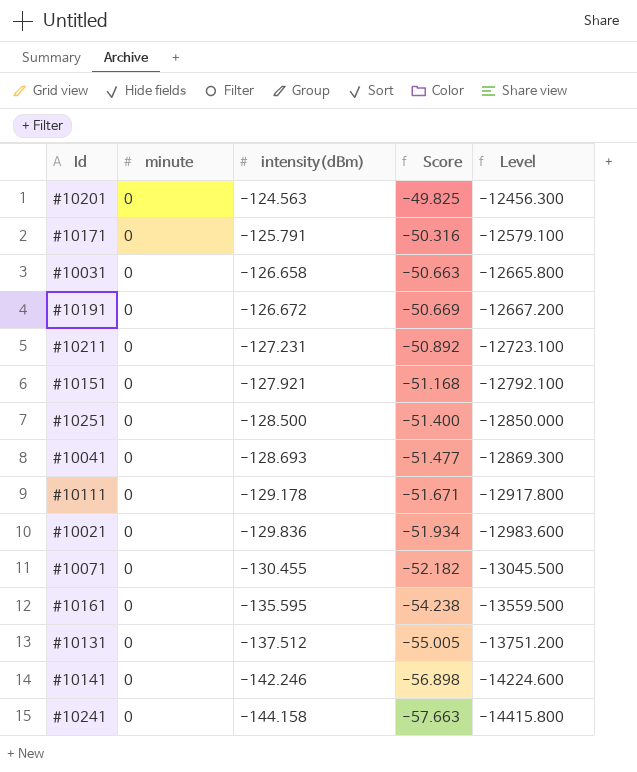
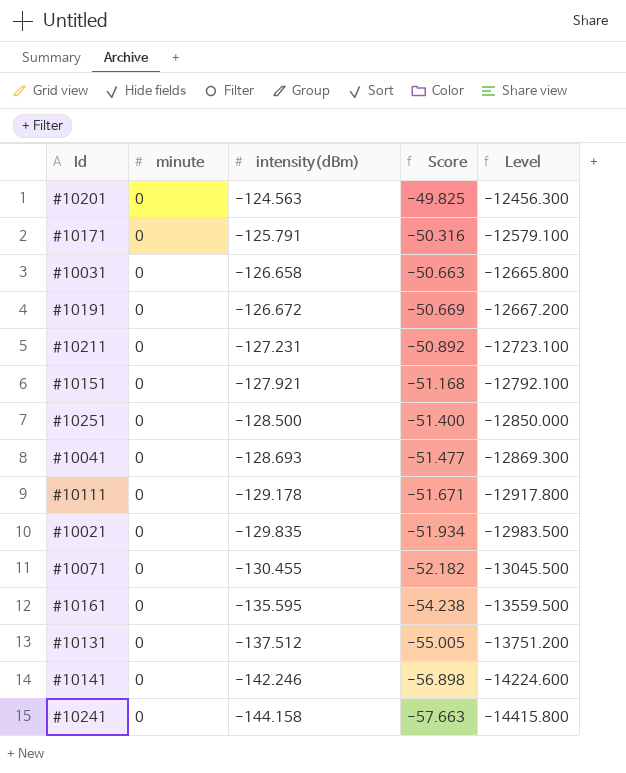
#10021 | intensity(dBm): -129.836 -> -129.835
#10021 | Level: -12983.600 -> -12983.500

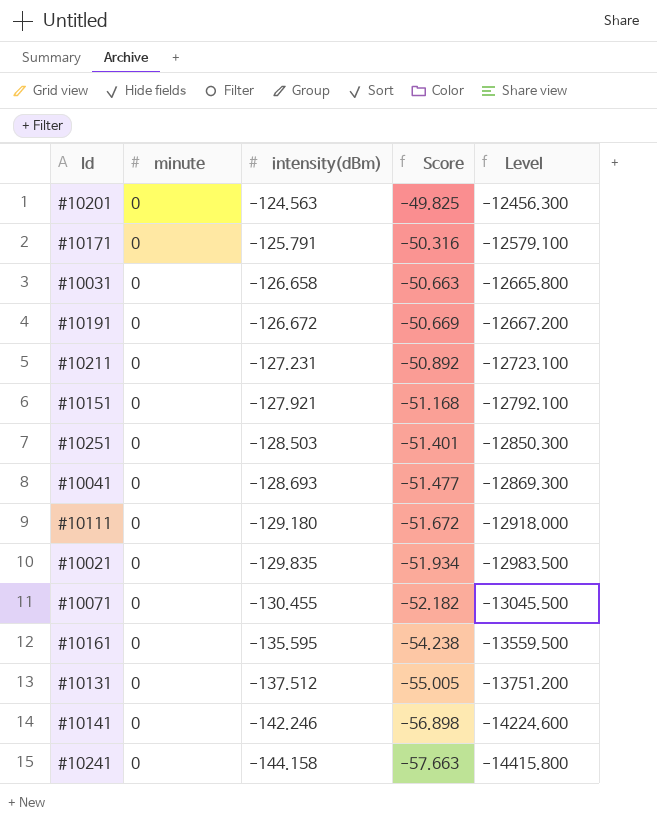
#10251 | intensity(dBm): -128.500 -> -128.503
#10251 | Score: -51.400 -> -51.401
#10251 | Level: -12850.000 -> -12850.300
#10111 | intensity(dBm): -129.178 -> -129.180
#10111 | Score: -51.671 -> -51.672
#10111 | Level: -12917.800 -> -12918.000

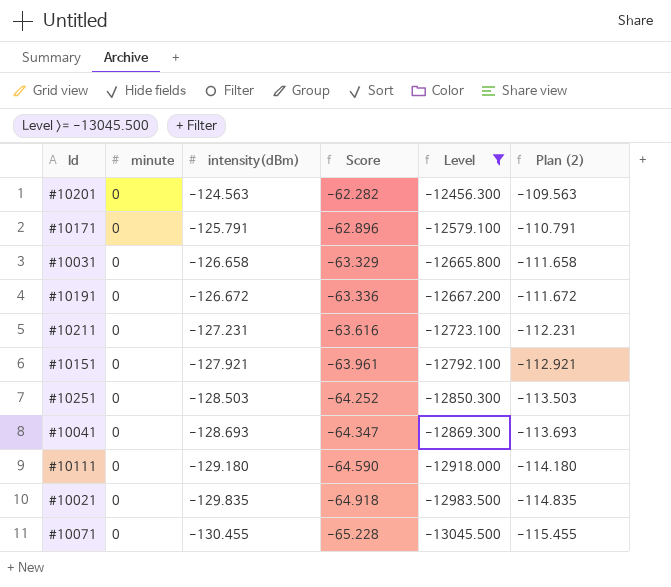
filter: none -> Level >= -13045.500
column Score | formula: [intensity(dBm)] * 0.4 -> [intensity(dBm)] * 0.5
column Plan (2) | formula: none -> [intensity(dBm)] + 15

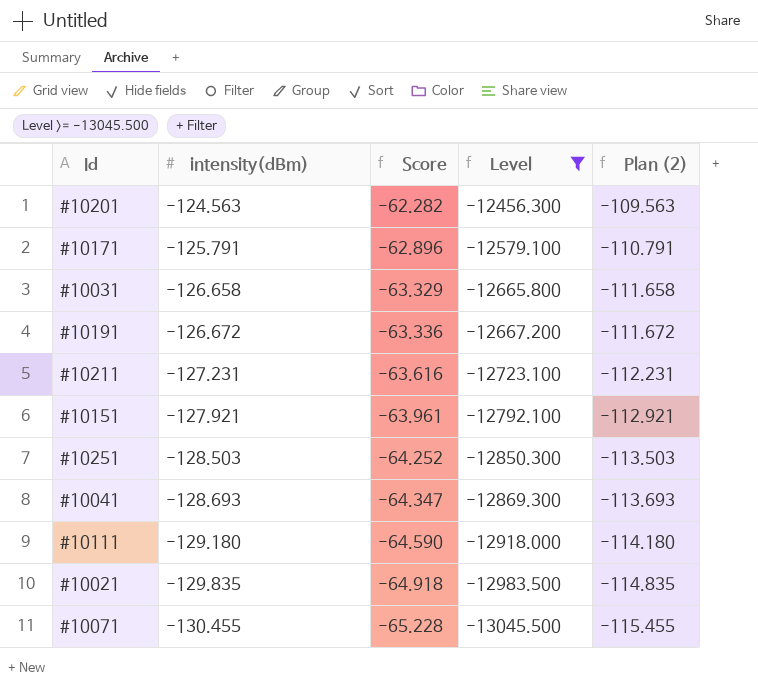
column minute | position: 2 -> none

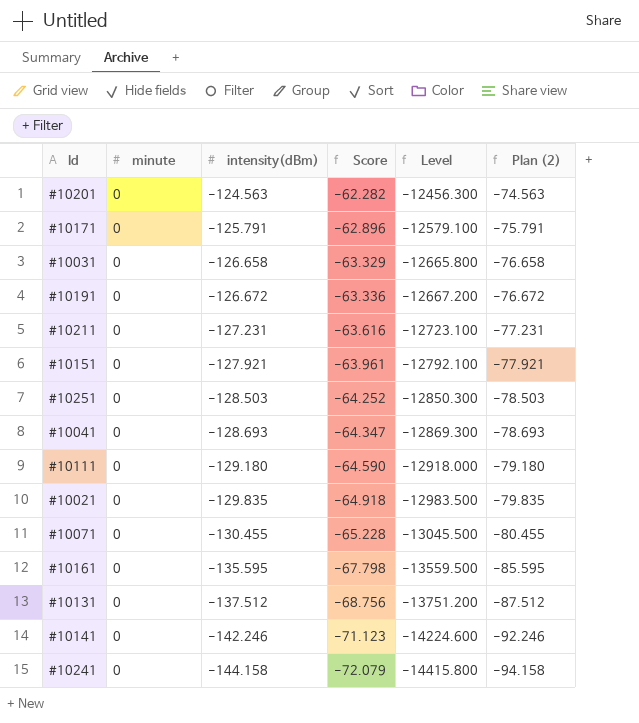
filter: Level >= -13045.500 -> none
column minute | position: none -> 2
column Plan (2) | formula: [intensity(dBm)] + 15 -> [intensity(dBm)] + 50

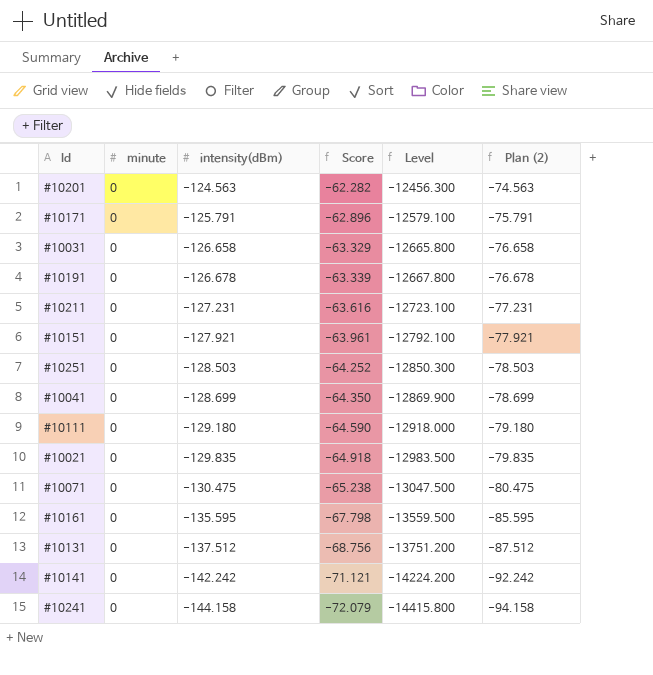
#10191 | intensity(dBm): -126.672 -> -126.678
#10191 | Score: -63.336 -> -63.339
#10191 | Level: -12667.200 -> -12667.800
#10191 | Plan (2): -76.672 -> -76.678
#10041 | intensity(dBm): -128.693 -> -128.699
#10041 | Score: -64.347 -> -64.350
#10041 | Level: -12869.300 -> -12869.900
#10041 | Plan (2): -78.693 -> -78.699
#10071 | intensity(dBm): -130.455 -> -130.475
#10071 | Score: -65.228 -> -65.238
#10071 | Level: -13045.500 -> -13047.500
#10071 | Plan (2): -80.455 -> -80.475
#10141 | intensity(dBm): -142.246 -> -142.242
#10141 | Score: -71.123 -> -71.121
#10141 | Level: -14224.600 -> -14224.200
#10141 | Plan (2): -92.246 -> -92.242

